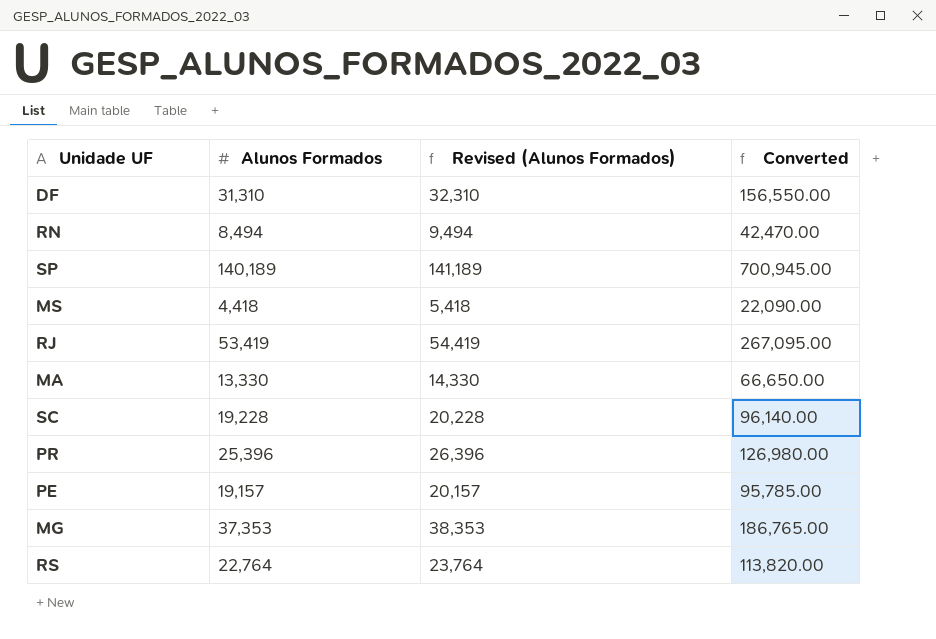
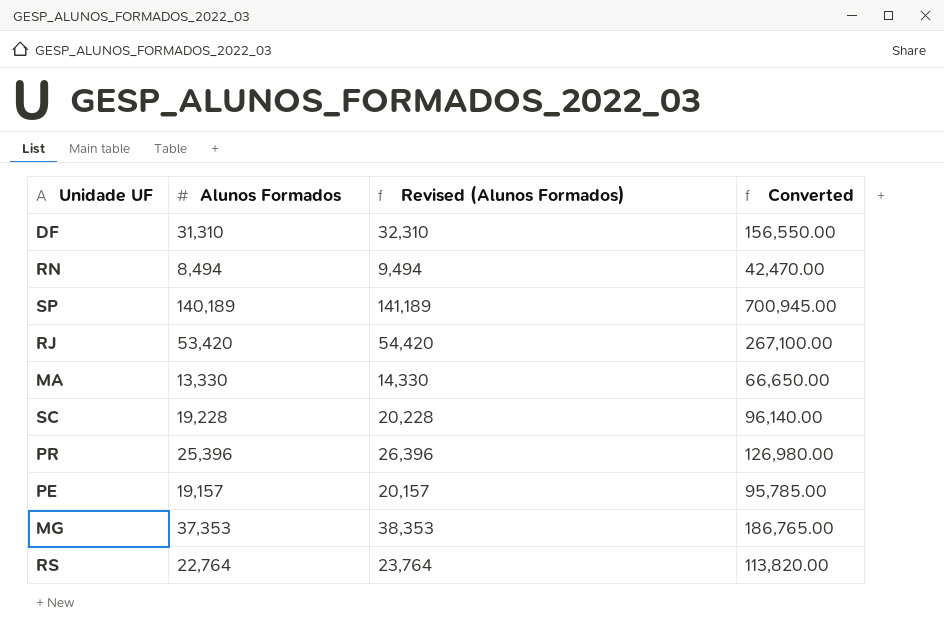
row MS: 4,418 | 5,418 | 22,090.00 -> none
RJ | Alunos Formados: 53,419 -> 53,420
RJ | Revised (Alunos Formados): 54,419 -> 54,420
RJ | Converted: 267,095.00 -> 267,100.00

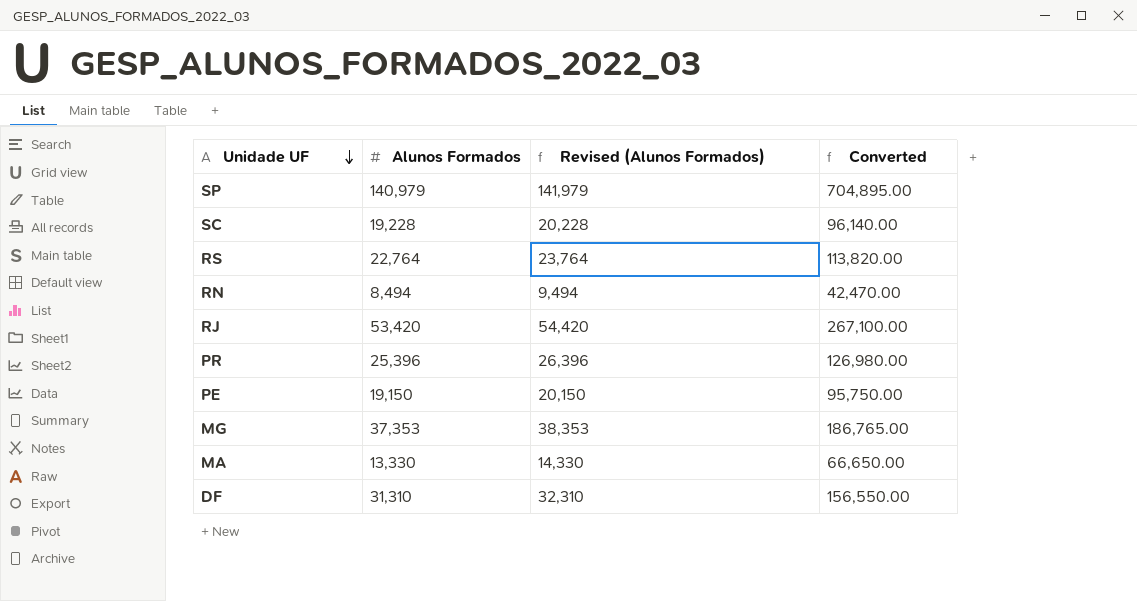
row order: none -> Unidade UF descending
SP | Alunos Formados: 140,189 -> 140,979
SP | Revised (Alunos Formados): 141,189 -> 141,979
SP | Converted: 700,945.00 -> 704,895.00
PE | Alunos Formados: 19,157 -> 19,150
PE | Revised (Alunos Formados): 20,157 -> 20,150
PE | Converted: 95,785.00 -> 95,750.00

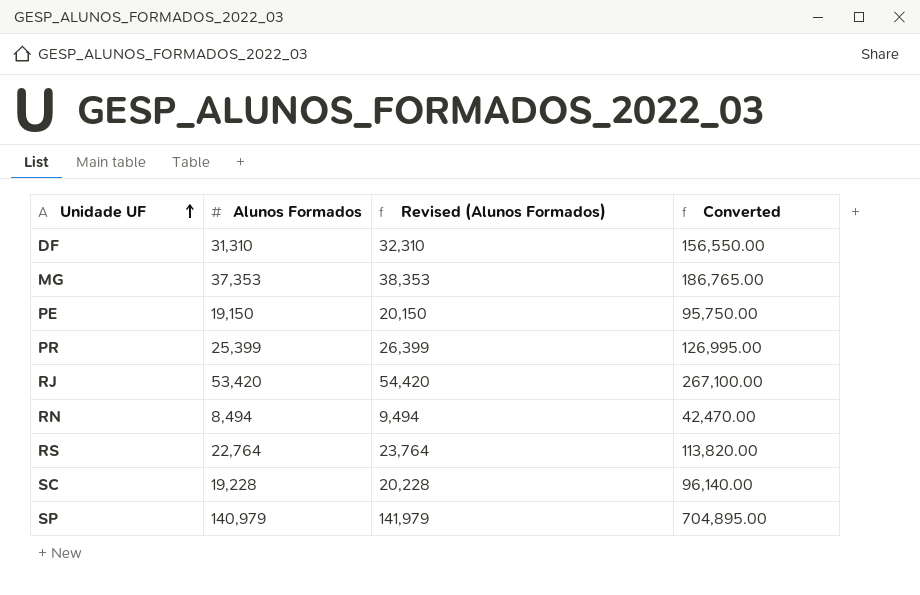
row order: Unidade UF descending -> Unidade UF ascending
row MA: 13,330 | 14,330 | 66,650.00 -> none
PR | Alunos Formados: 25,396 -> 25,399
PR | Revised (Alunos Formados): 26,396 -> 26,399
PR | Converted: 126,980.00 -> 126,995.00

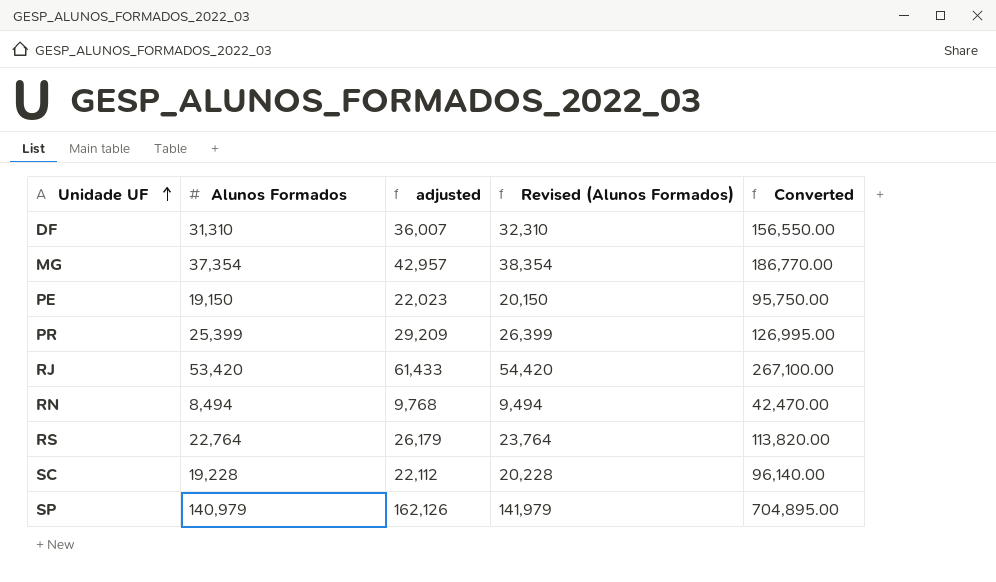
column adjusted | formula: none -> [Alunos Formados] * 1.15
MG | Alunos Formados: 37,353 -> 37,354
MG | Revised (Alunos Formados): 38,353 -> 38,354
MG | Converted: 186,765.00 -> 186,770.00

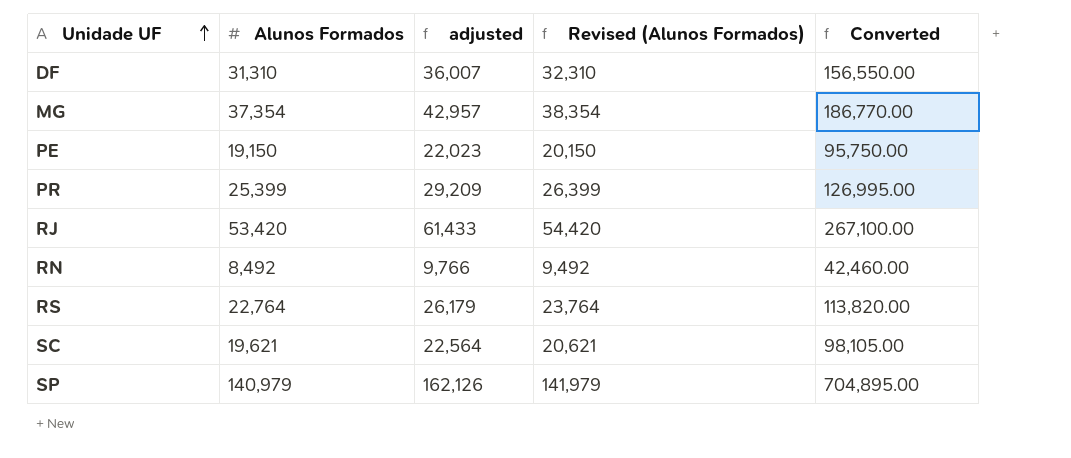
RN | Alunos Formados: 8,494 -> 8,492
RN | adjusted: 9,768 -> 9,766
RN | Revised (Alunos Formados): 9,494 -> 9,492
RN | Converted: 42,470.00 -> 42,460.00
SC | Alunos Formados: 19,228 -> 19,621
SC | adjusted: 22,112 -> 22,564
SC | Revised (Alunos Formados): 20,228 -> 20,621
SC | Converted: 96,140.00 -> 98,105.00

